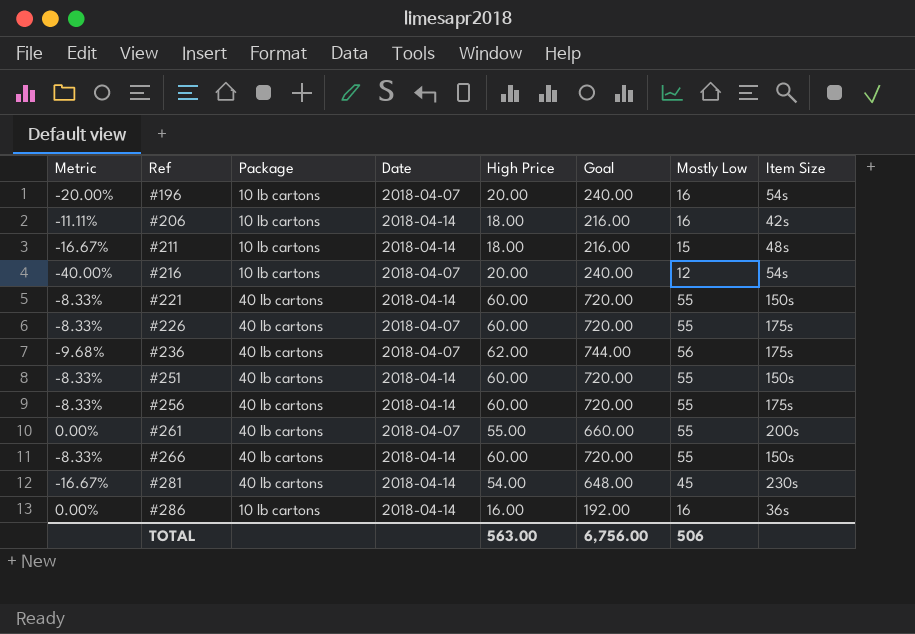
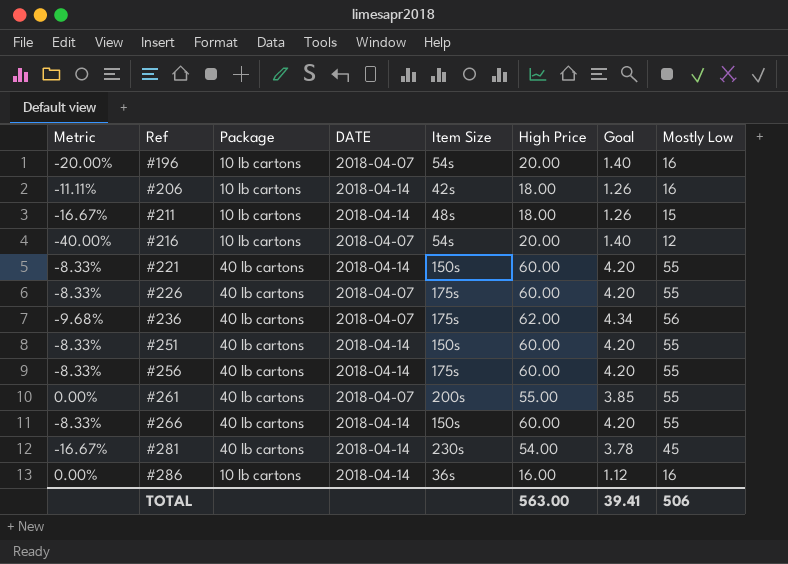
column name: Date -> DATE
column Item Size | position: 8 -> 5
column Goal | formula: [High Price] * 12 -> [High Price] * 0.07
TOTAL | Goal: 6,756.00 -> 39.41

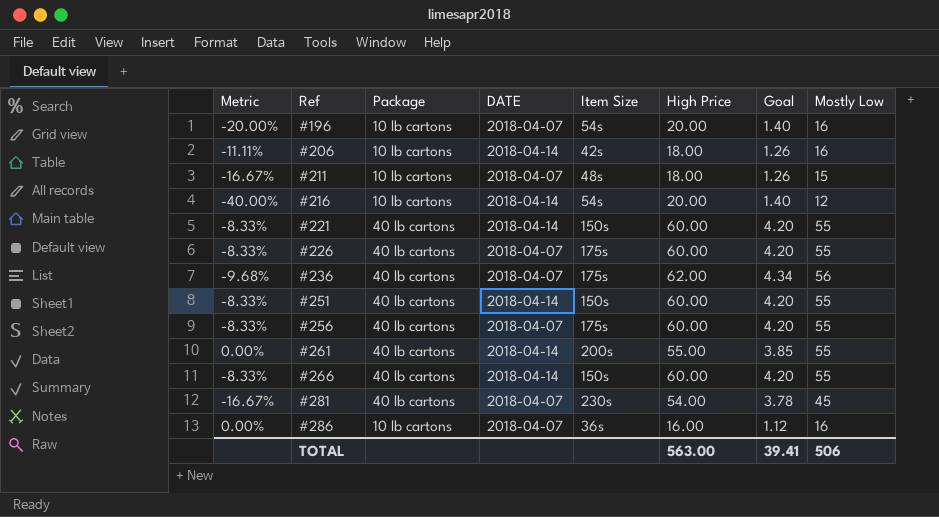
#211 | DATE: 2018-04-14 -> 2018-04-07
#216 | DATE: 2018-04-07 -> 2018-04-14
#256 | DATE: 2018-04-14 -> 2018-04-07
#261 | DATE: 2018-04-07 -> 2018-04-14
#281 | DATE: 2018-04-14 -> 2018-04-07
#286 | DATE: 2018-04-14 -> 2018-04-07

